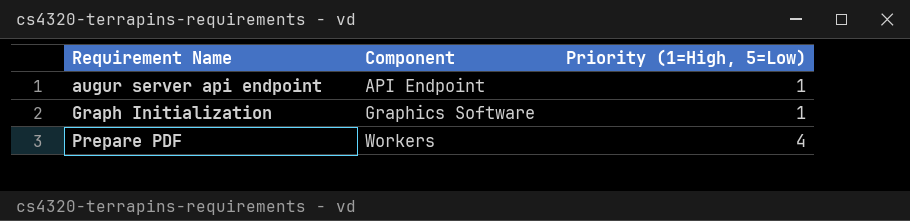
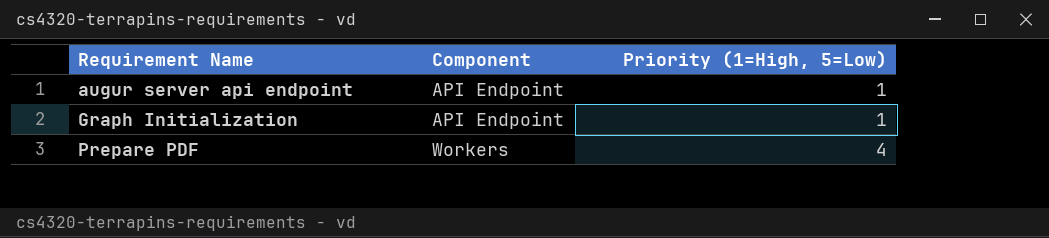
Graph Initialization | Component: Graphics Software -> API Endpoint

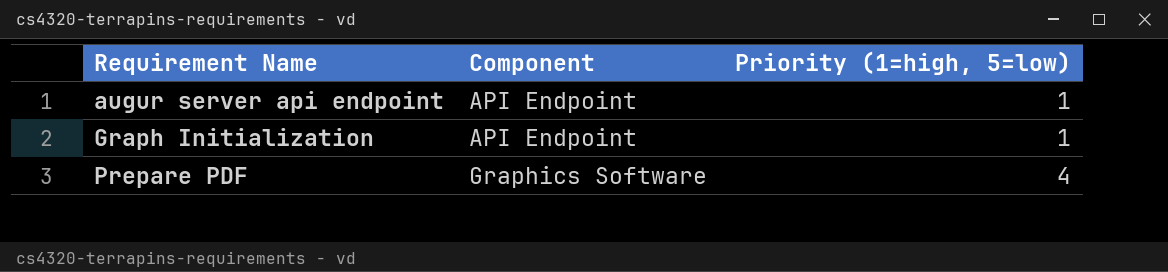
column name: Priority (1=High, 5=Low) -> Priority (1=high, 5=low)
Prepare PDF | Component: Workers -> Graphics Software

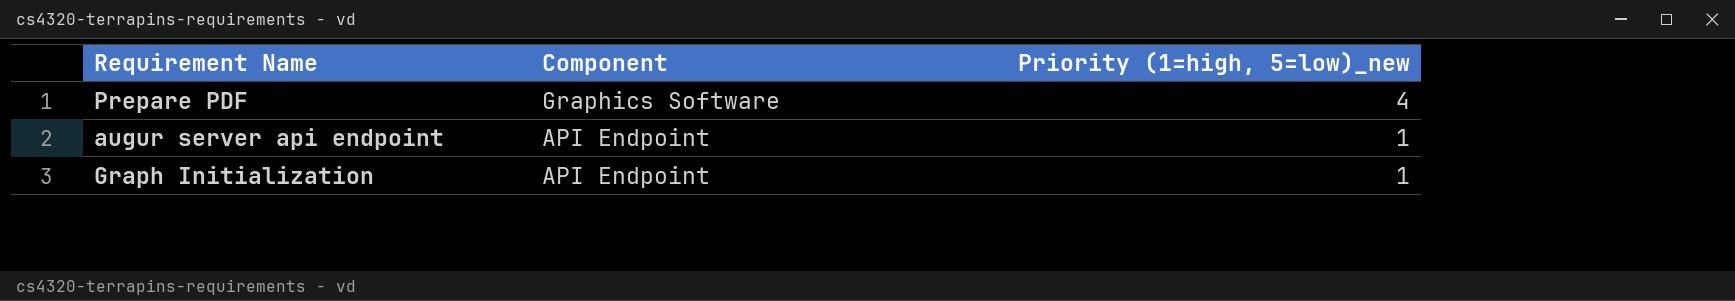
row order: Requirement Name ascending -> Component descending
column name: Priority (1=high, 5=low) -> Priority (1=high, 5=low)_new

